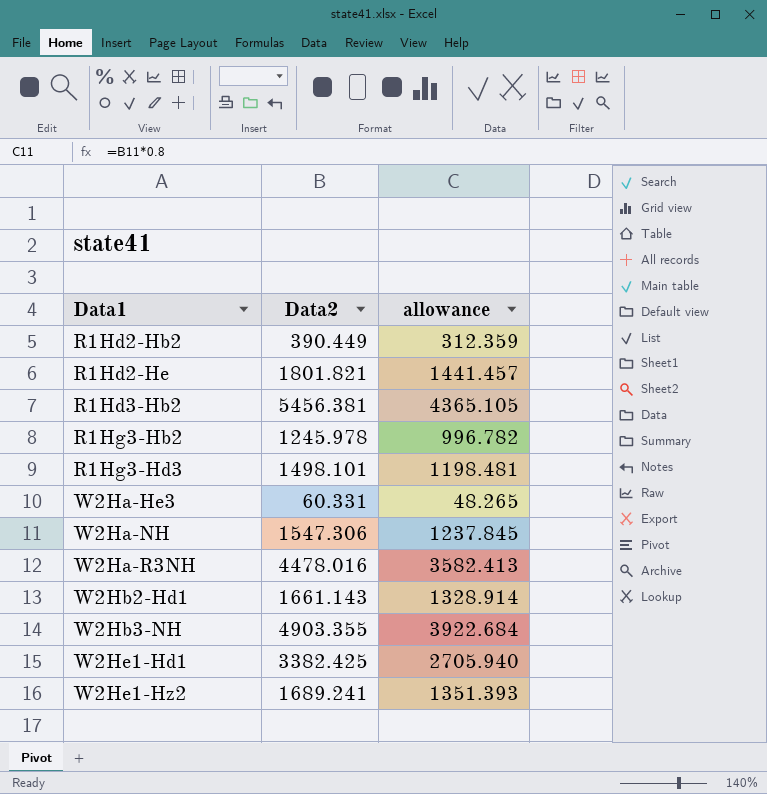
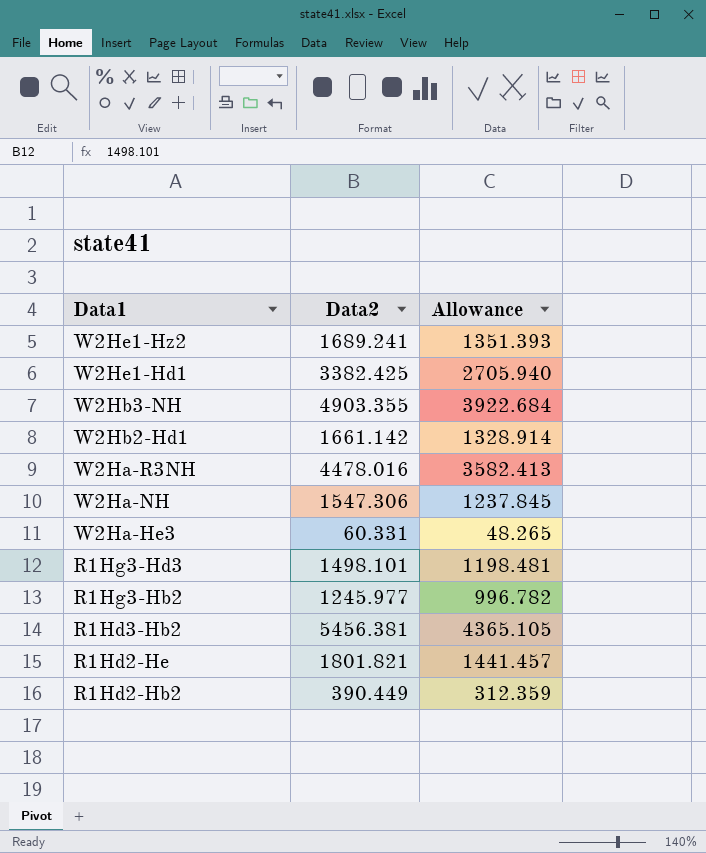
row order: Data1 ascending -> Data1 descending
column name: allowance -> Allowance
W2Hb2-Hd1 | Data2: 1661.143 -> 1661.142
R1Hg3-Hb2 | Data2: 1245.978 -> 1245.977

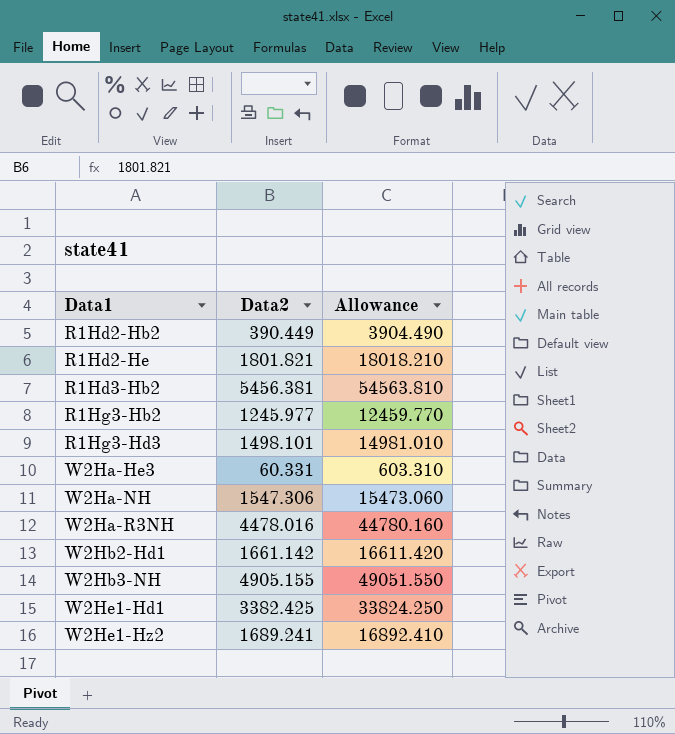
row order: Data1 descending -> Data1 ascending
column Allowance | formula: [Data2] * 0.8 -> [Data2] * 10
W2Hb3-NH | Data2: 4903.355 -> 4905.155

